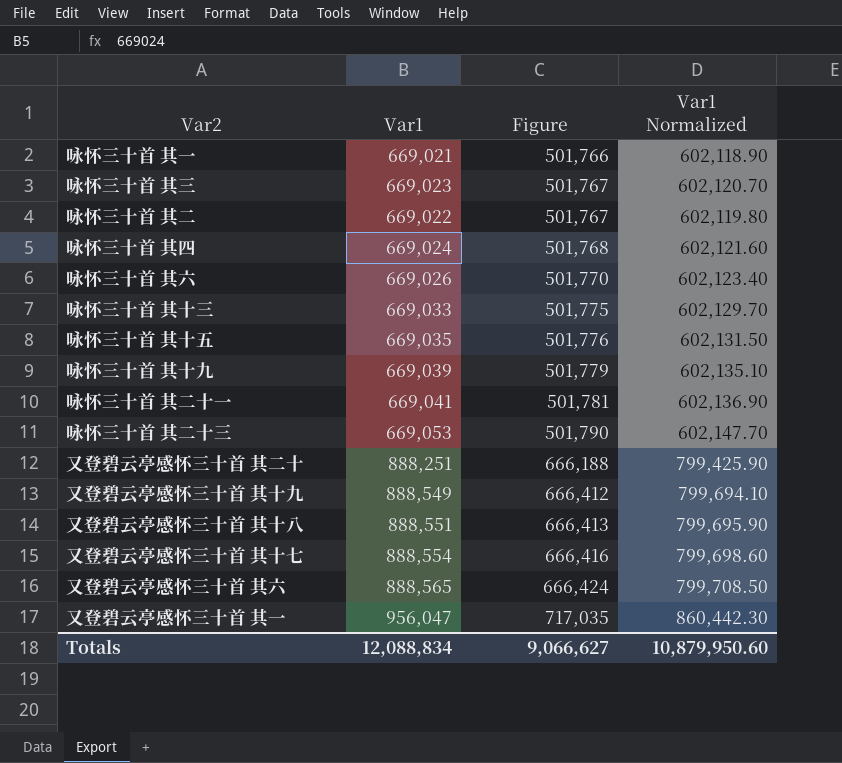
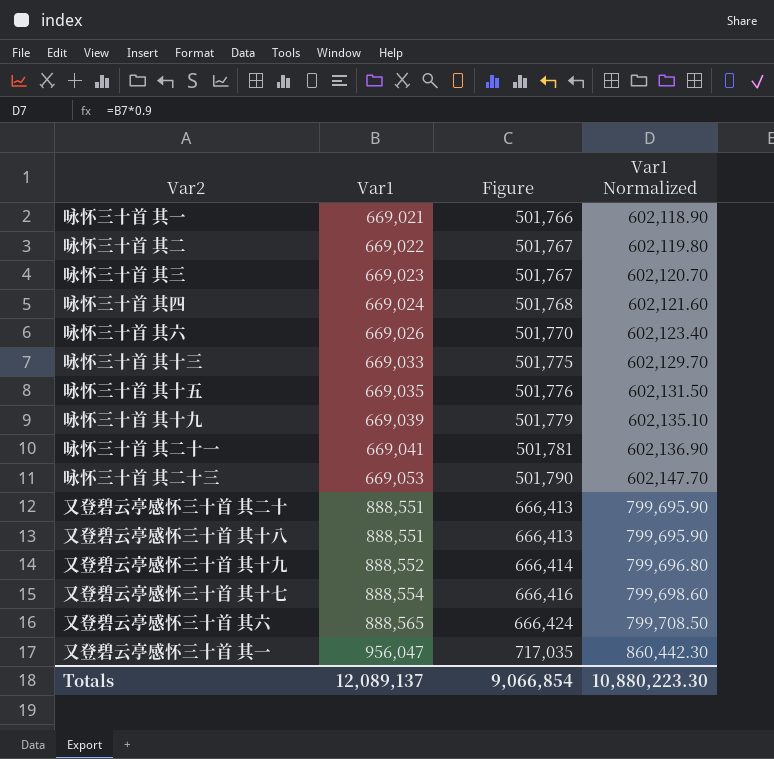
row order: Figure ascending -> Var1 ascending
又登碧云亭感怀三十首 其二十 | Var1: 888,251 -> 888,551
又登碧云亭感怀三十首 其二十 | Figure: 666,188 -> 666,413
又登碧云亭感怀三十首 其二十 | Var1 Normalized: 799,425.90 -> 799,695.90
又登碧云亭感怀三十首 其十九 | Var1: 888,549 -> 888,552
又登碧云亭感怀三十首 其十九 | Figure: 666,412 -> 666,414
又登碧云亭感怀三十首 其十九 | Var1 Normalized: 799,694.10 -> 799,696.80
Totals | Var1: 12,088,834 -> 12,089,137
Totals | Figure: 9,066,627 -> 9,066,854
Totals | Var1 Normalized: 10,879,950.60 -> 10,880,223.30

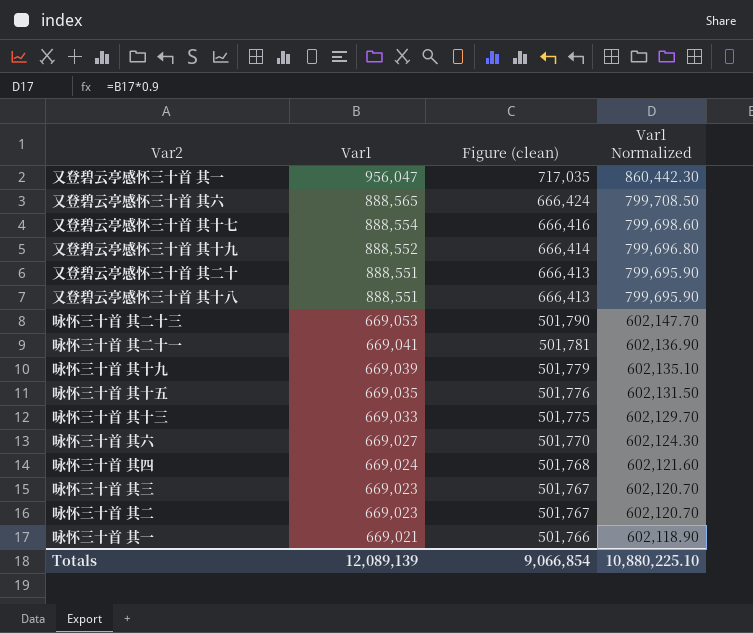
row order: Var1 ascending -> Var1 descending
column name: Figure -> Figure (clean)
咏怀三十首 其六 | Var1: 669,026 -> 669,027
咏怀三十首 其六 | Var1 Normalized: 602,123.40 -> 602,124.30
咏怀三十首 其二 | Var1: 669,022 -> 669,023
咏怀三十首 其二 | Var1 Normalized: 602,119.80 -> 602,120.70
Totals | Var1: 12,089,137 -> 12,089,139
Totals | Var1 Normalized: 10,880,223.30 -> 10,880,225.10

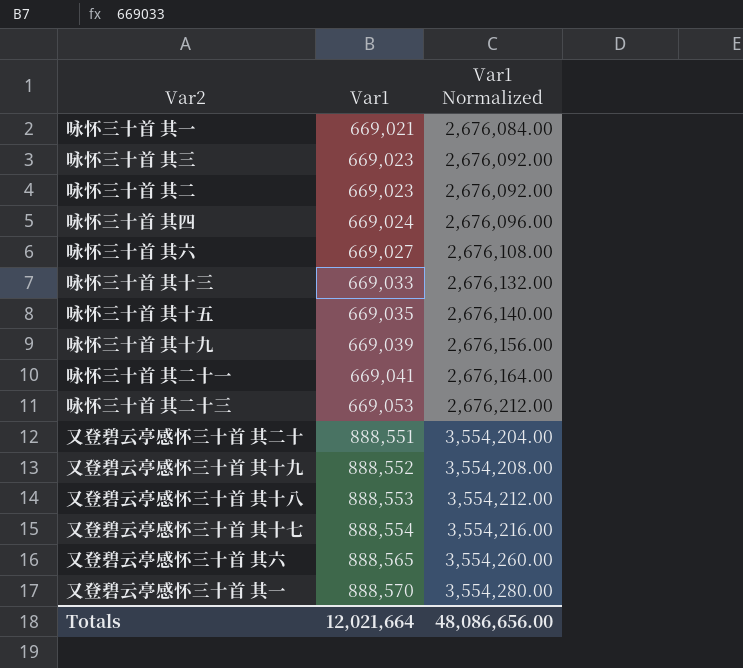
row order: Var1 descending -> Var1 ascending
column Figure (clean) | formula: [Var1] * 0.75 -> none
column Var1 Normalized | formula: [Var1] * 0.9 -> [Var1] * 4
又登碧云亭感怀三十首 其十八 | Var1: 888,551 -> 888,553
又登碧云亭感怀三十首 其一 | Var1: 956,047 -> 888,570
Totals | Var1: 12,089,139 -> 12,021,664
Totals | Var1 Normalized: 10,880,225.10 -> 48,086,656.00

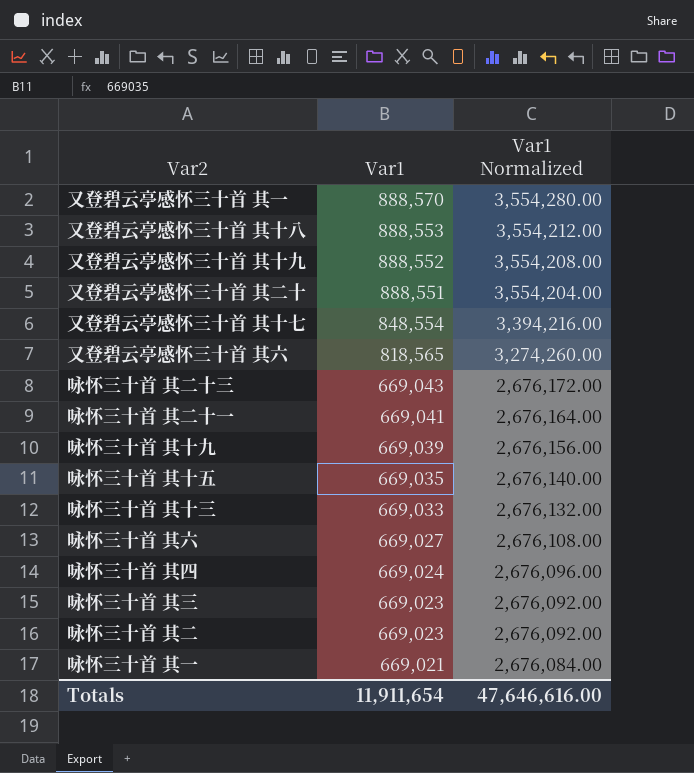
row order: Var1 ascending -> Var1 descending
又登碧云亭感怀三十首 其十七 | Var1: 888,554 -> 848,554
又登碧云亭感怀三十首 其十七 | Var1 Normalized: 3,554,216.00 -> 3,394,216.00
又登碧云亭感怀三十首 其六 | Var1: 888,565 -> 818,565
又登碧云亭感怀三十首 其六 | Var1 Normalized: 3,554,260.00 -> 3,274,260.00
咏怀三十首 其二十三 | Var1: 669,053 -> 669,043
咏怀三十首 其二十三 | Var1 Normalized: 2,676,212.00 -> 2,676,172.00
Totals | Var1: 12,021,664 -> 11,911,654
Totals | Var1 Normalized: 48,086,656.00 -> 47,646,616.00

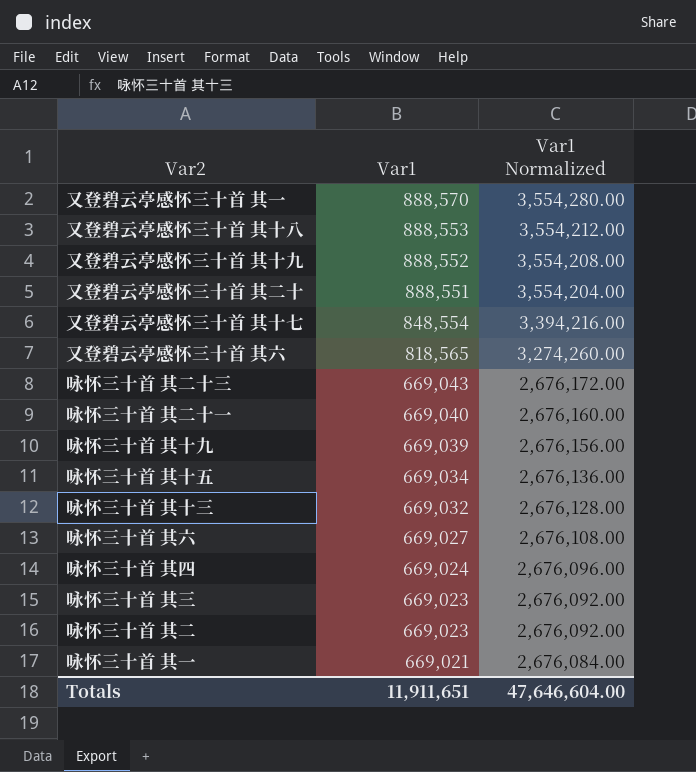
咏怀三十首 其二十一 | Var1: 669,041 -> 669,040
咏怀三十首 其二十一 | Var1 Normalized: 2,676,164.00 -> 2,676,160.00
咏怀三十首 其十五 | Var1: 669,035 -> 669,034
咏怀三十首 其十五 | Var1 Normalized: 2,676,140.00 -> 2,676,136.00
咏怀三十首 其十三 | Var1: 669,033 -> 669,032
咏怀三十首 其十三 | Var1 Normalized: 2,676,132.00 -> 2,676,128.00
Totals | Var1: 11,911,654 -> 11,911,651
Totals | Var1 Normalized: 47,646,616.00 -> 47,646,604.00

